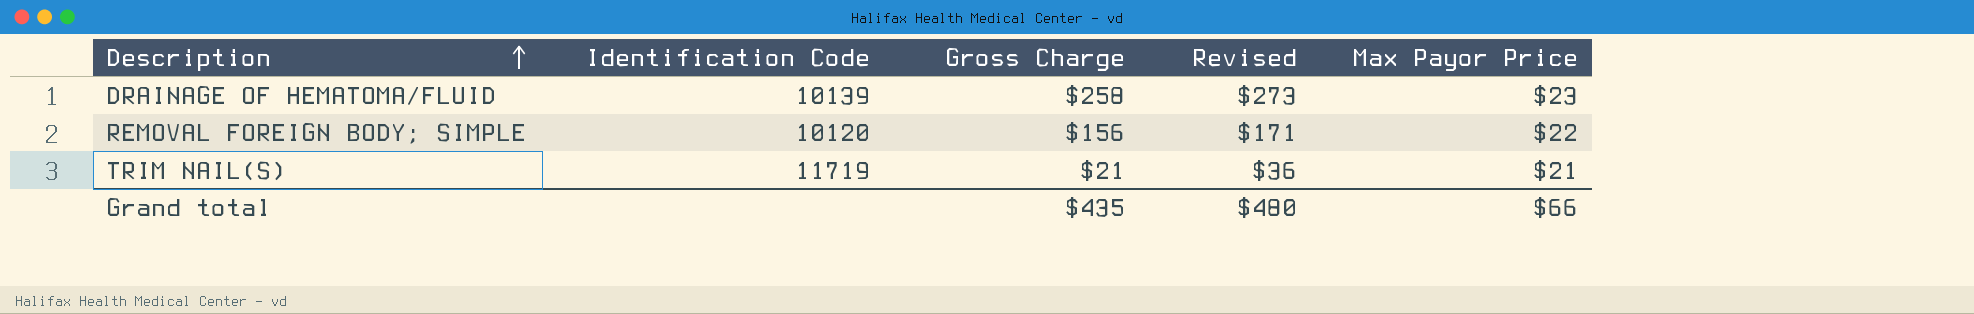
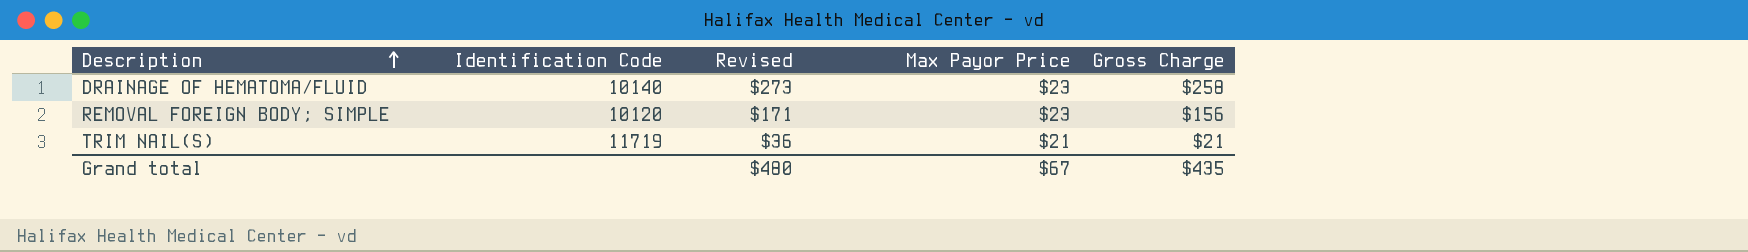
column Gross Charge | position: 3 -> 5
DRAINAGE OF HEMATOMA/FLUID | Identification Code: 10139 -> 10140
REMOVAL FOREIGN BODY; SIMPLE | Max Payor Price: $22 -> $23
Grand total | Max Payor Price: $66 -> $67

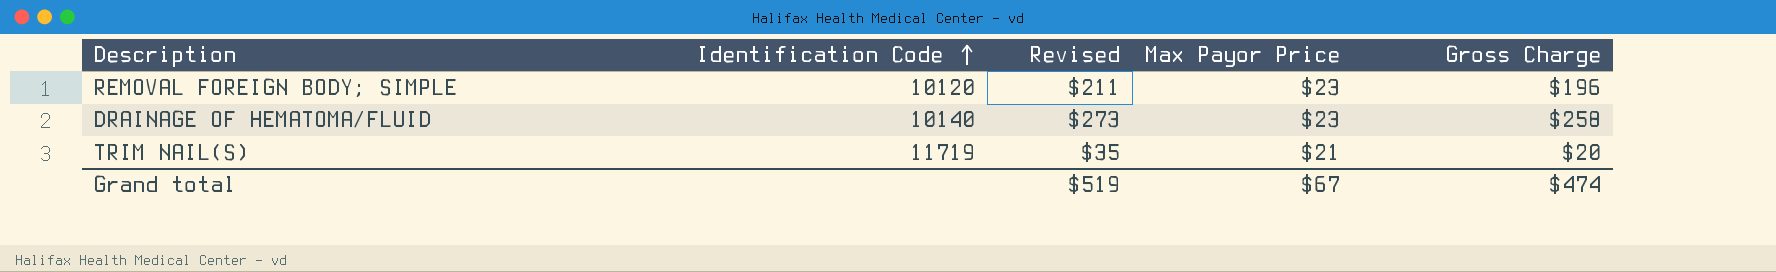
row order: Description ascending -> Identification Code ascending
REMOVAL FOREIGN BODY; SIMPLE | Revised: $171 -> $211
REMOVAL FOREIGN BODY; SIMPLE | Gross Charge: $156 -> $196
TRIM NAIL(S) | Revised: $36 -> $35
TRIM NAIL(S) | Gross Charge: $21 -> $20
Grand total | Revised: $480 -> $519
Grand total | Gross Charge: $435 -> $474

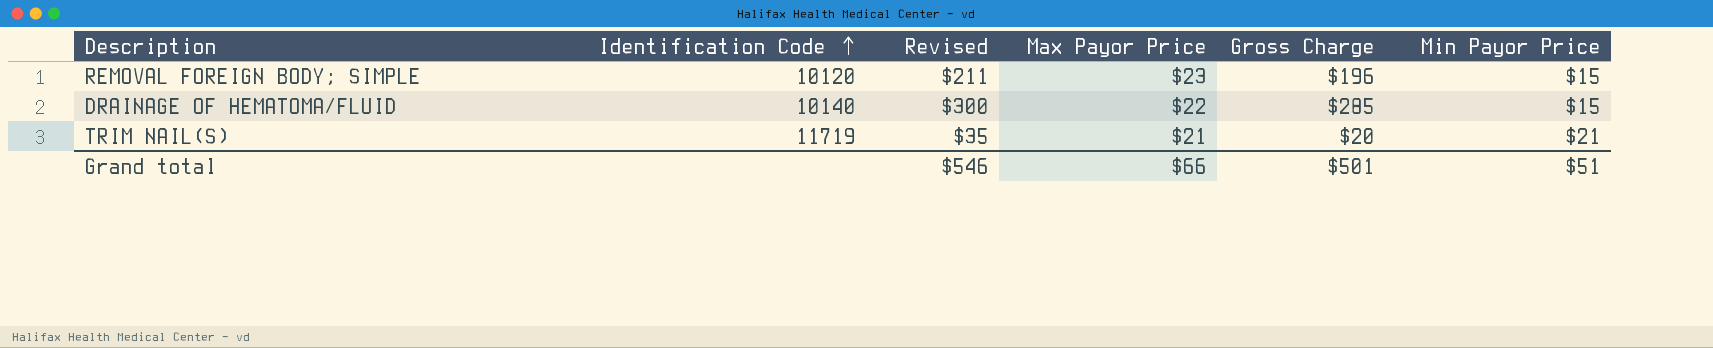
column Min Payor Price | position: none -> 6
DRAINAGE OF HEMATOMA/FLUID | Revised: $273 -> $300
DRAINAGE OF HEMATOMA/FLUID | Max Payor Price: $23 -> $22
DRAINAGE OF HEMATOMA/FLUID | Gross Charge: $258 -> $285
Grand total | Revised: $519 -> $546
Grand total | Max Payor Price: $67 -> $66
Grand total | Gross Charge: $474 -> $501

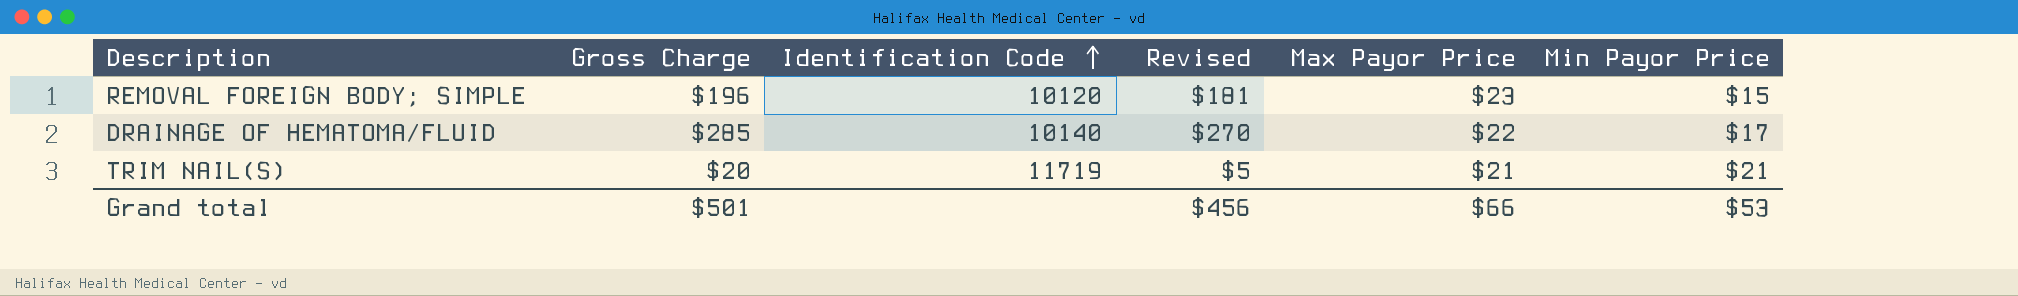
column Gross Charge | position: 5 -> 2
column Revised | formula: [Gross Charge] + 15 -> [Gross Charge] - 15
DRAINAGE OF HEMATOMA/FLUID | Min Payor Price: $15 -> $17
Grand total | Revised: $546 -> $456
Grand total | Min Payor Price: $51 -> $53

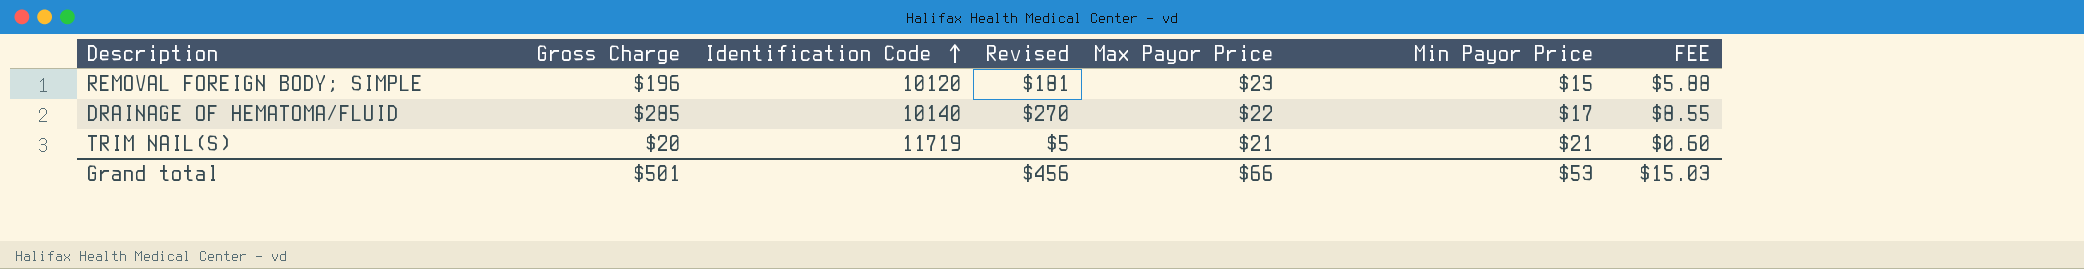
column FEE | formula: none -> [Gross Charge] * 0.03

